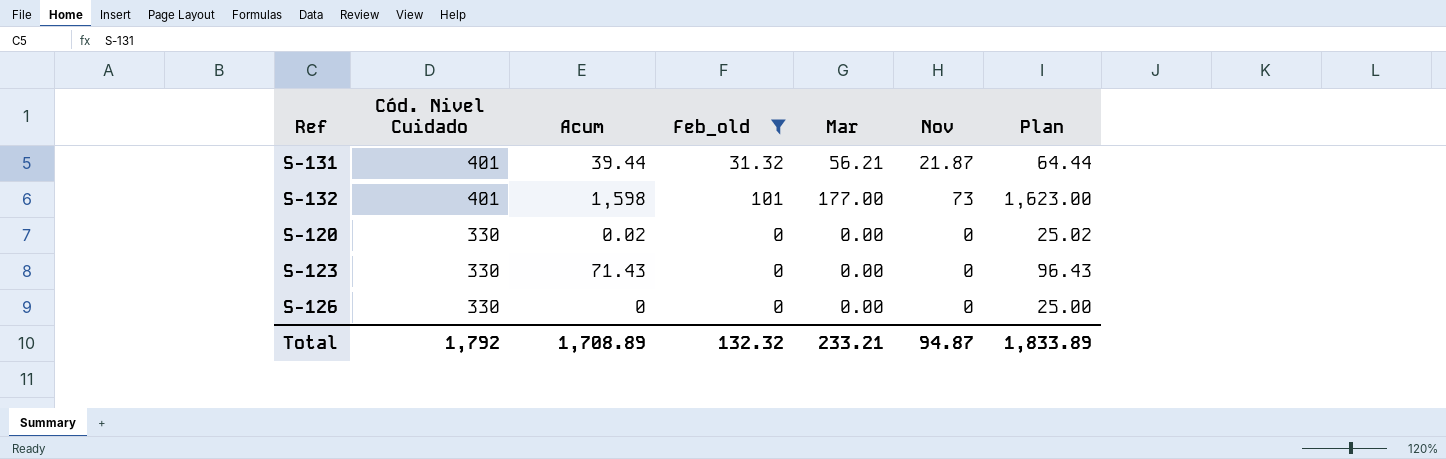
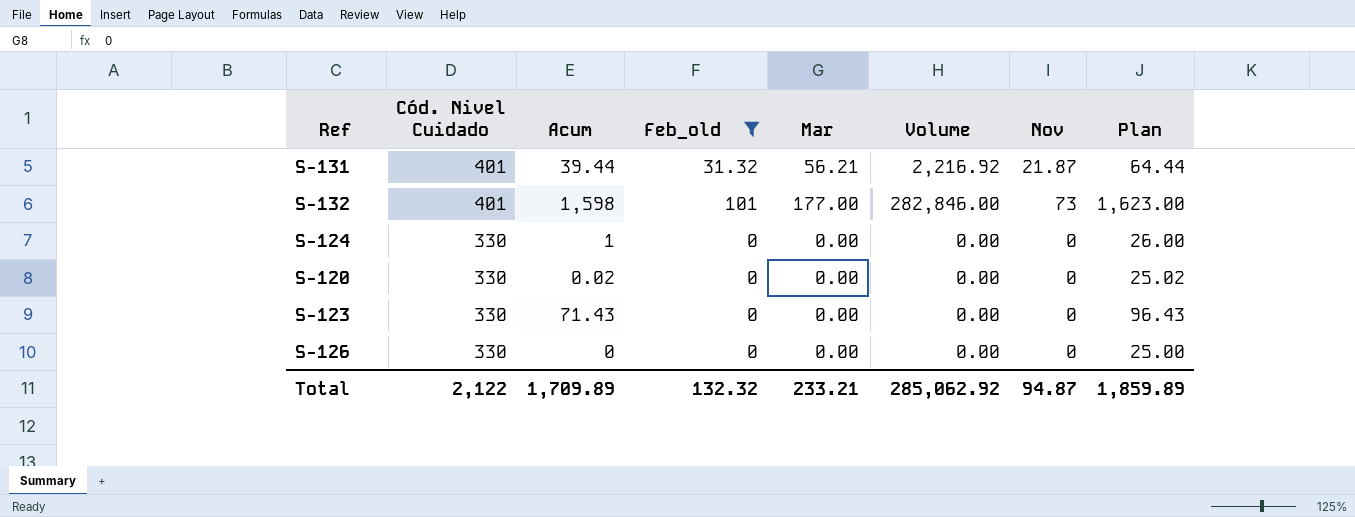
column Volume | formula: none -> [Acum] * [Mar]
row S-124: none -> 330 | 1 | 0 | 0.00 | 0.00 | 0 | 26.00
Total | Cód. Nivel Cuidado: 1,792 -> 2,122
Total | Acum: 1,708.89 -> 1,709.89
Total | Plan: 1,833.89 -> 1,859.89

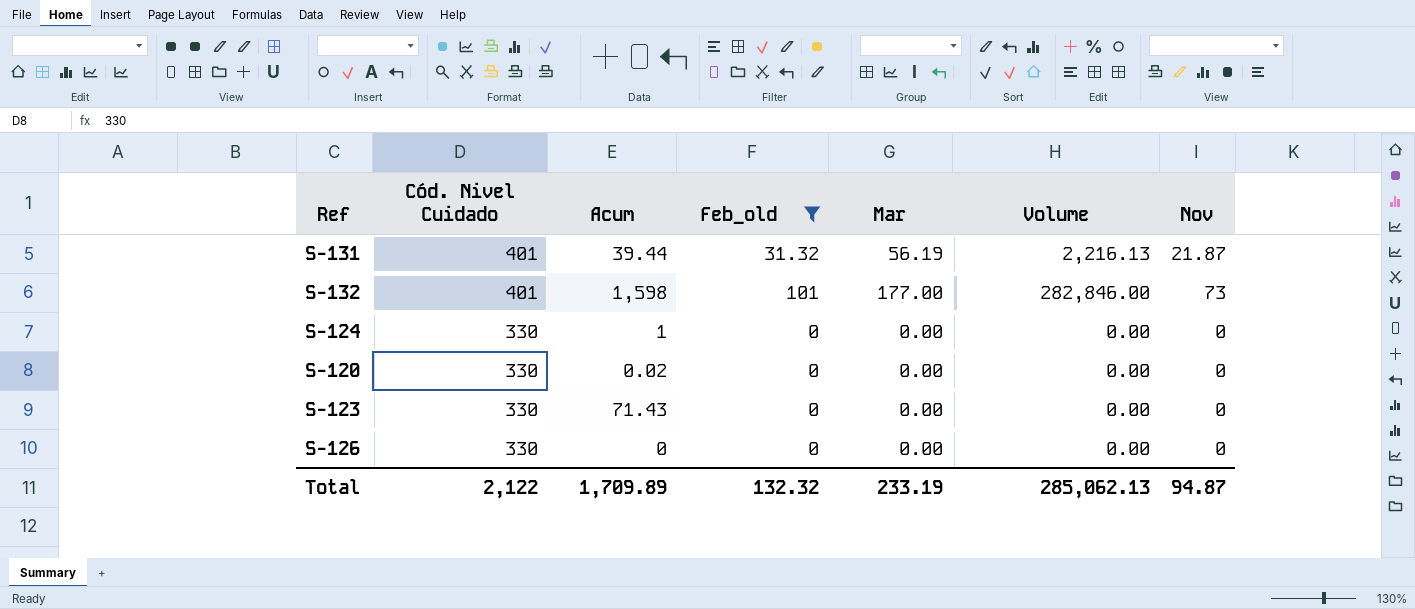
column Plan | formula: [Acum] + 25 -> none
S-131 | Mar: 56.21 -> 56.19
S-131 | Volume: 2,216.92 -> 2,216.13
Total | Mar: 233.21 -> 233.19
Total | Volume: 285,062.92 -> 285,062.13

